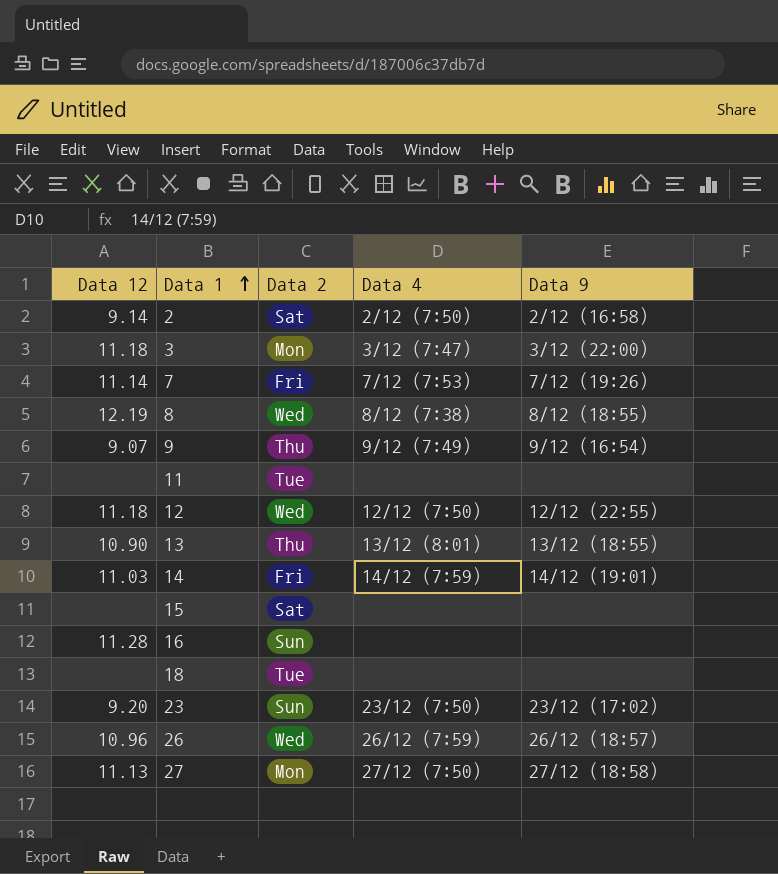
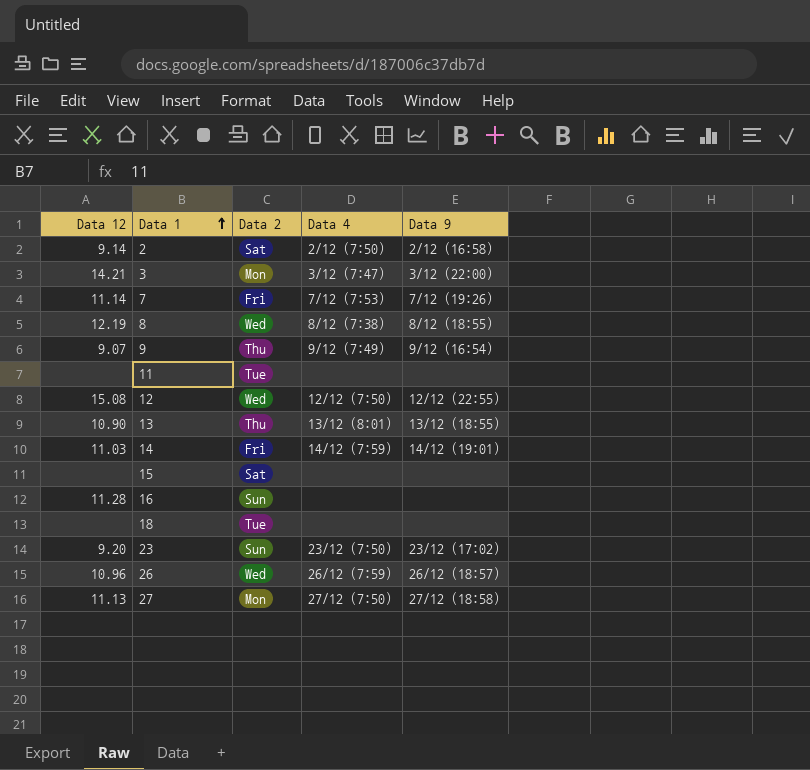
3 | Data 12: 11.18 -> 14.21
12 | Data 12: 11.18 -> 15.08

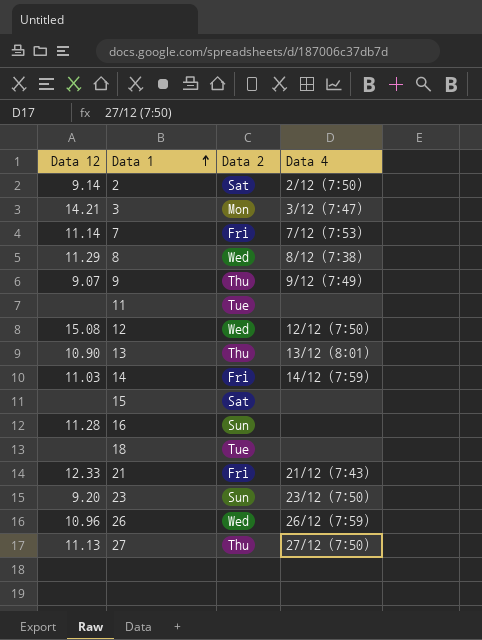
column Data 9 | position: 5 -> none
8 | Data 12: 12.19 -> 11.29
row 21: none -> 12.33 | Fri | 21/12 (7:43)
27 | Data 2: Mon -> Thu

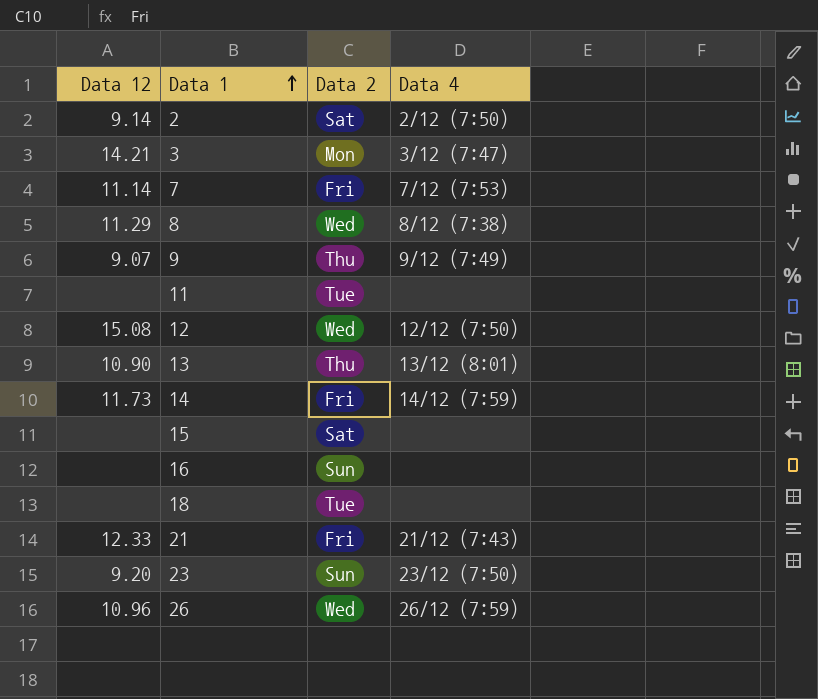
row 27: 11.13 | Thu | 27/12 (7:50) -> none
14 | Data 12: 11.03 -> 11.73
16 | Data 12: 11.28 -> none

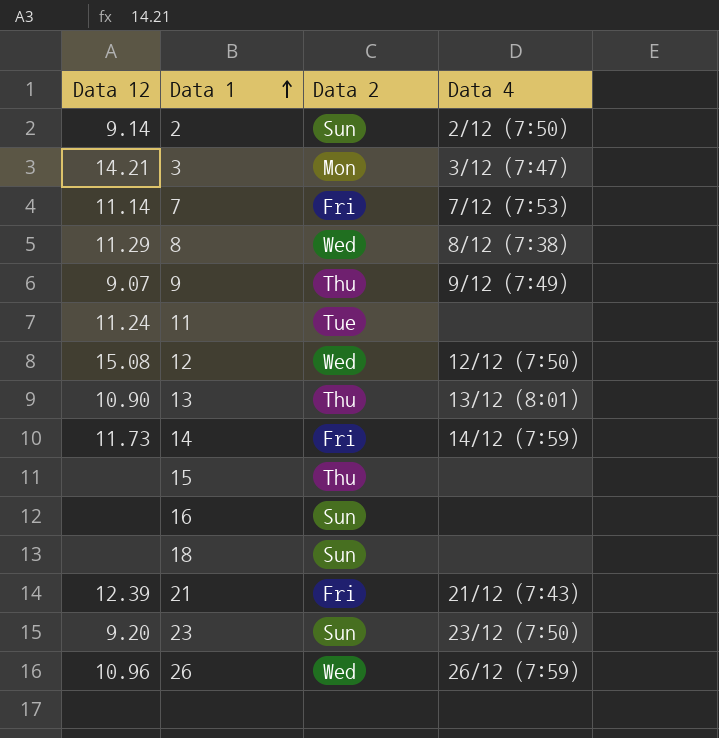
2 | Data 2: Sat -> Sun
11 | Data 12: none -> 11.24
15 | Data 2: Sat -> Thu
18 | Data 2: Tue -> Sun
21 | Data 12: 12.33 -> 12.39

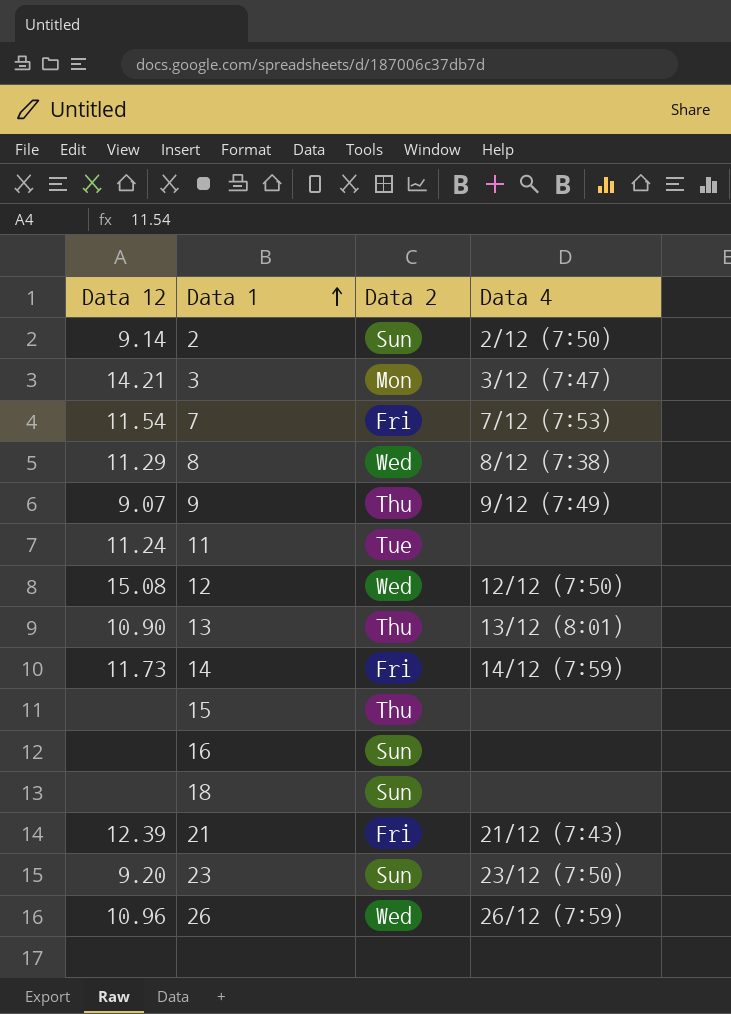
7 | Data 12: 11.14 -> 11.54

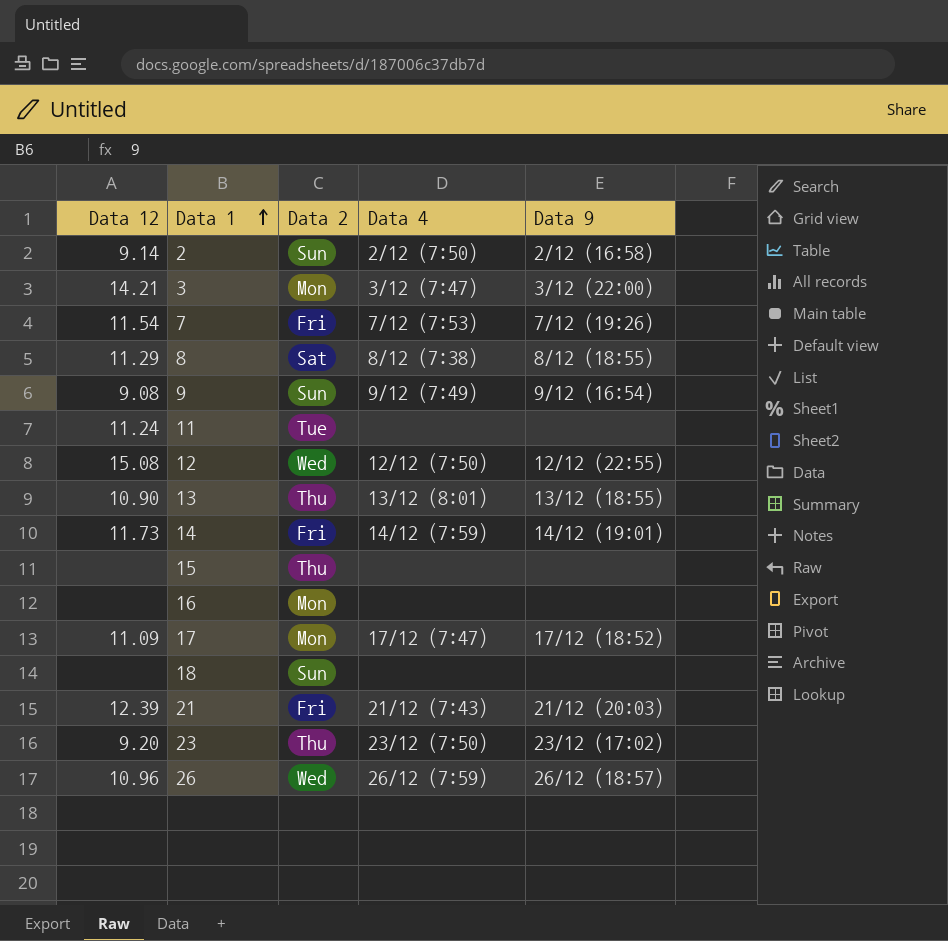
column Data 9 | position: none -> 5
8 | Data 2: Wed -> Sat
9 | Data 12: 9.07 -> 9.08
9 | Data 2: Thu -> Sun
16 | Data 2: Sun -> Mon
row 17: none -> 11.09 | Mon | 17/12 (7:47) | 17/12 (18:52)
23 | Data 2: Sun -> Thu

